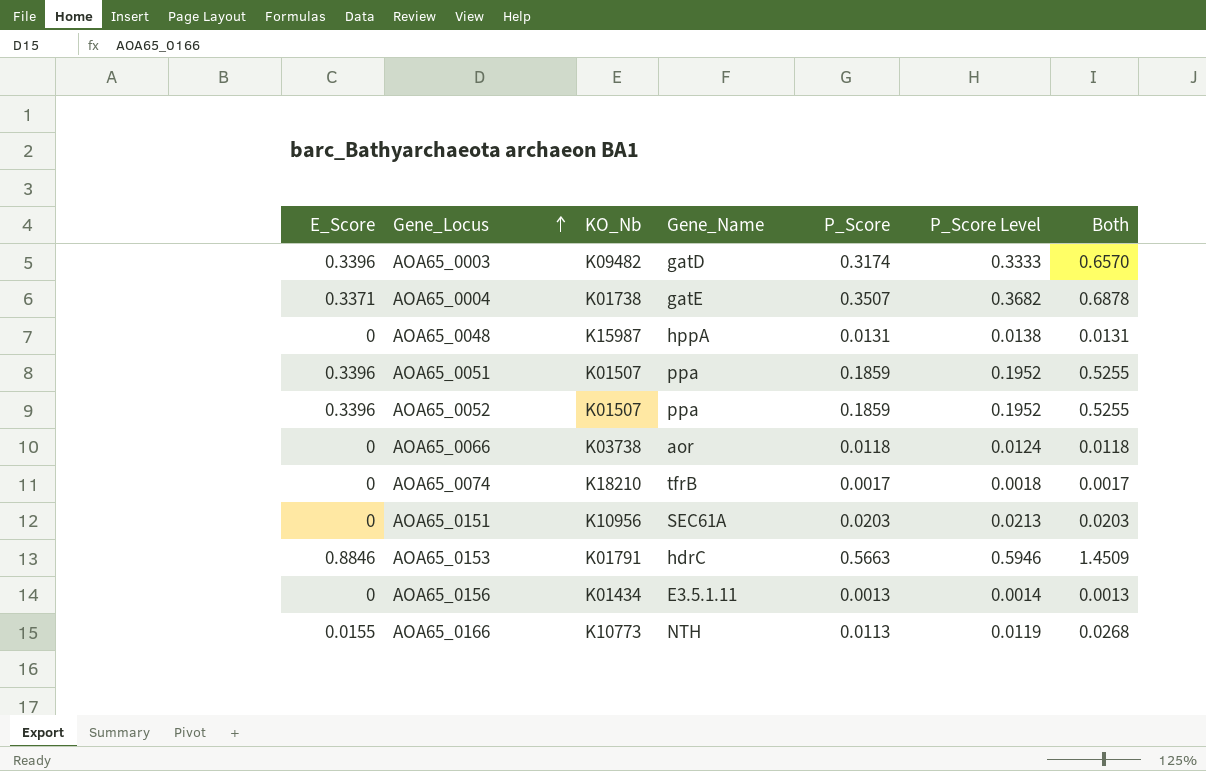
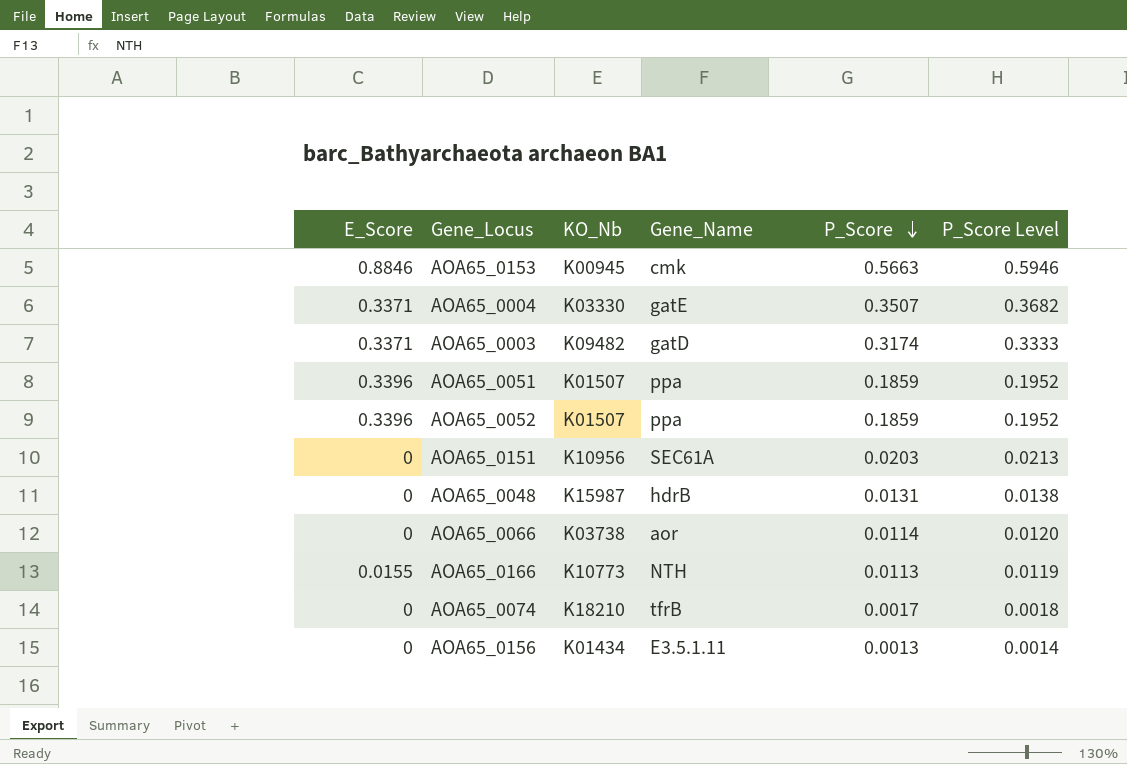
row order: Gene_Locus ascending -> P_Score descending
column Both | formula: [E_Score] + [P_Score] -> none
AOA65_0153 | KO_Nb: K01791 -> K00945
AOA65_0153 | Gene_Name: hdrC -> cmk
AOA65_0004 | KO_Nb: K01738 -> K03330
AOA65_0003 | E_Score: 0.3396 -> 0.3371
AOA65_0048 | Gene_Name: hppA -> hdrB
AOA65_0066 | P_Score: 0.0118 -> 0.0114
AOA65_0066 | P_Score Level: 0.0124 -> 0.0120

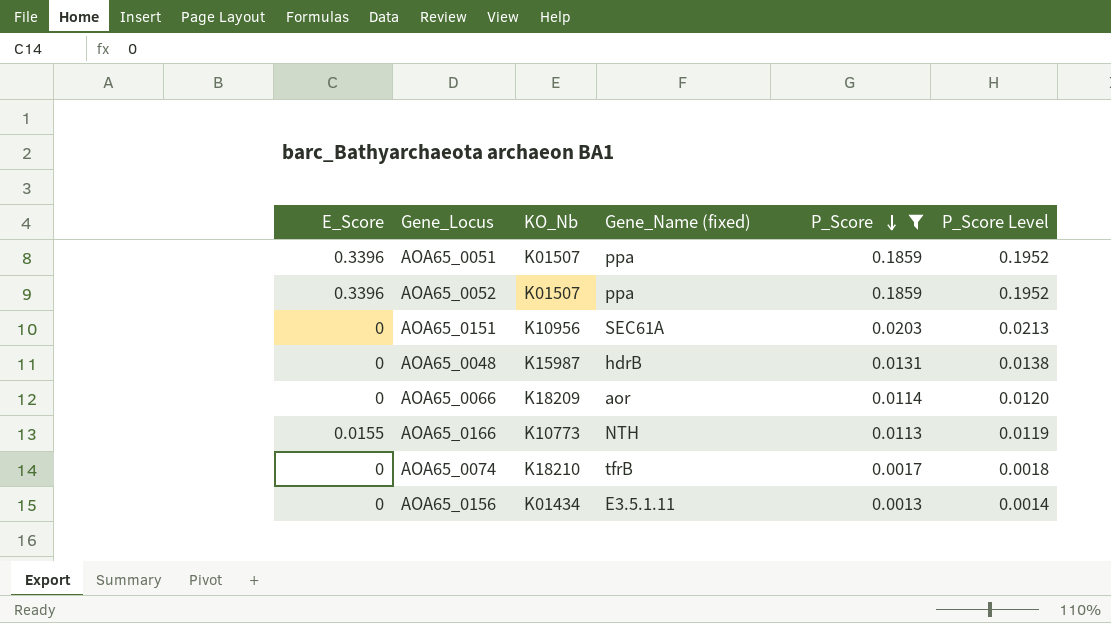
filter: none -> P_Score <= 0.1859
column name: Gene_Name -> Gene_Name (fixed)
AOA65_0066 | KO_Nb: K03738 -> K18209

